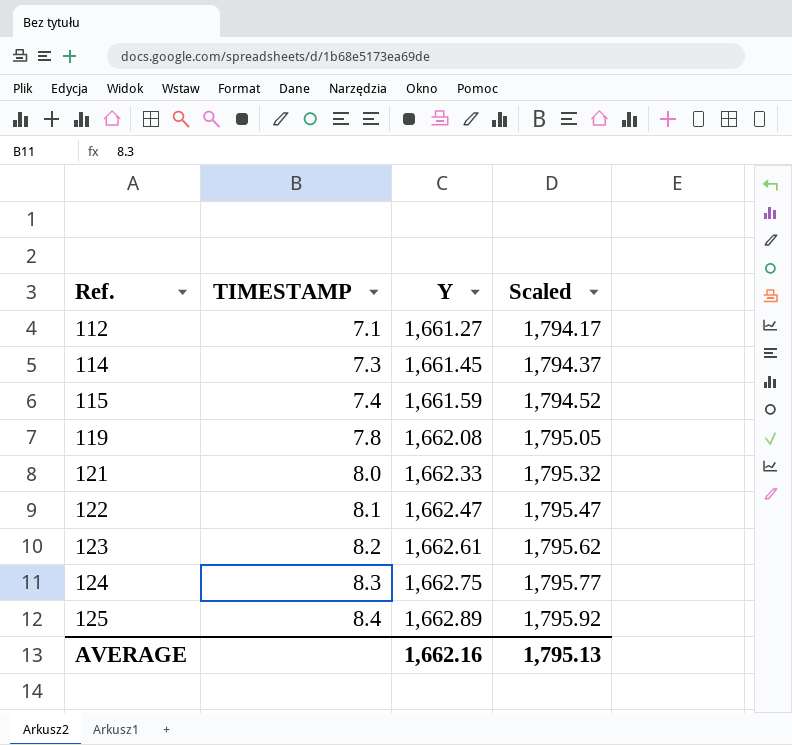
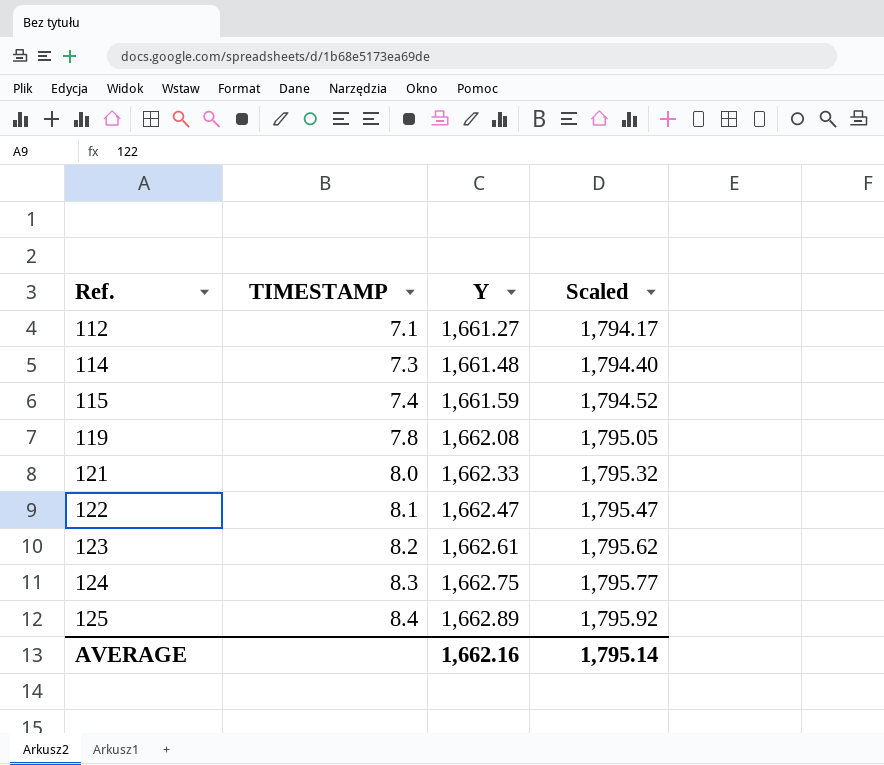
114 | Y: 1,661.45 -> 1,661.48
114 | Scaled: 1,794.37 -> 1,794.40
AVERAGE | Scaled: 1,795.13 -> 1,795.14

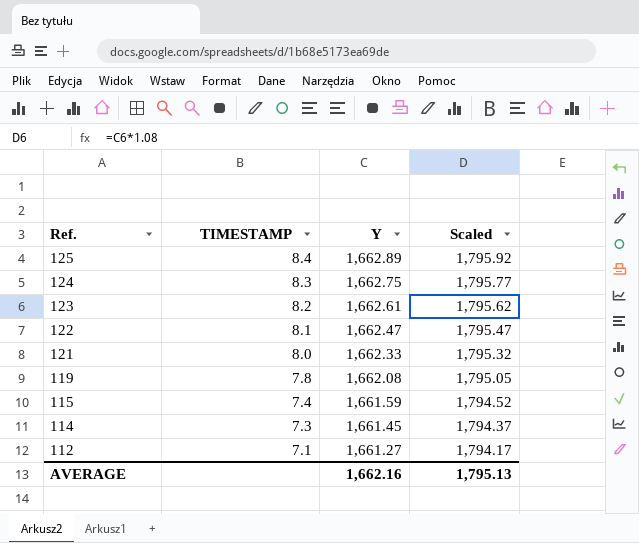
row order: Ref. ascending -> Ref. descending
114 | Y: 1,661.48 -> 1,661.45
114 | Scaled: 1,794.40 -> 1,794.37
AVERAGE | Scaled: 1,795.14 -> 1,795.13

